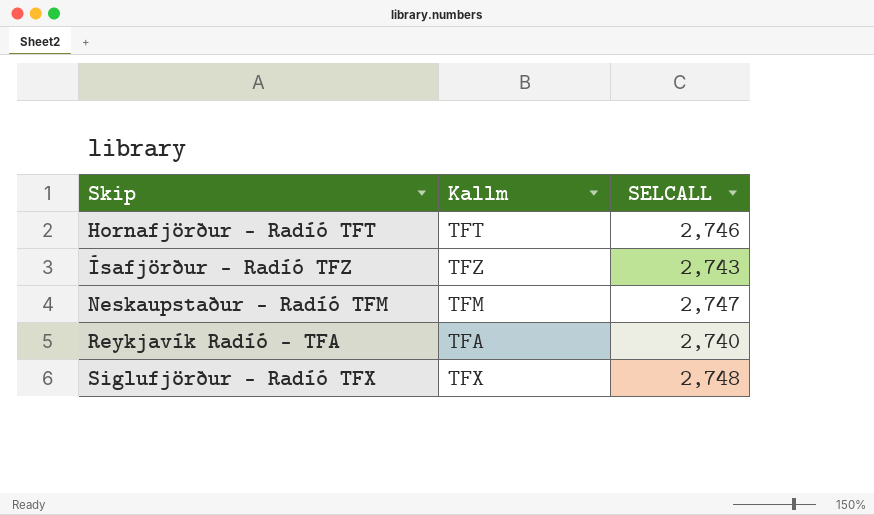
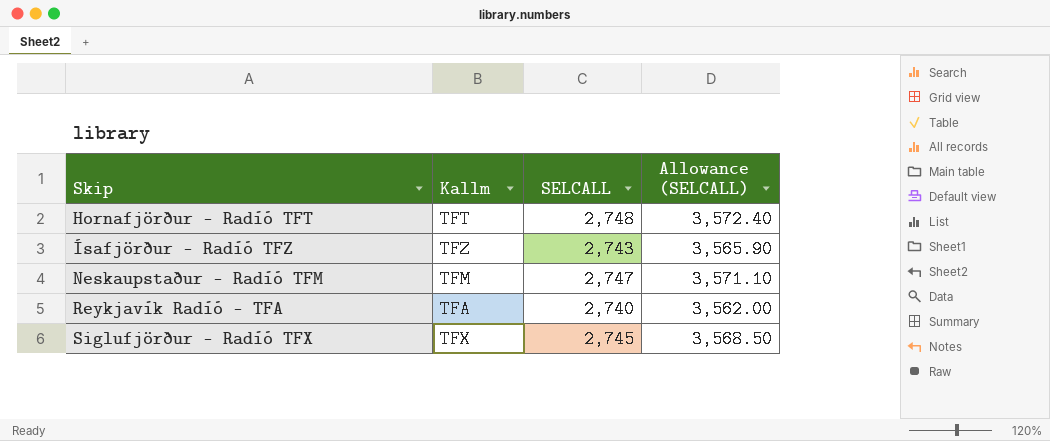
column Allowance (SELCALL) | formula: none -> [SELCALL] * 1.3
Hornafjörður - Radíó TFT | SELCALL: 2,746 -> 2,748
Siglufjörður - Radíó TFX | SELCALL: 2,748 -> 2,745

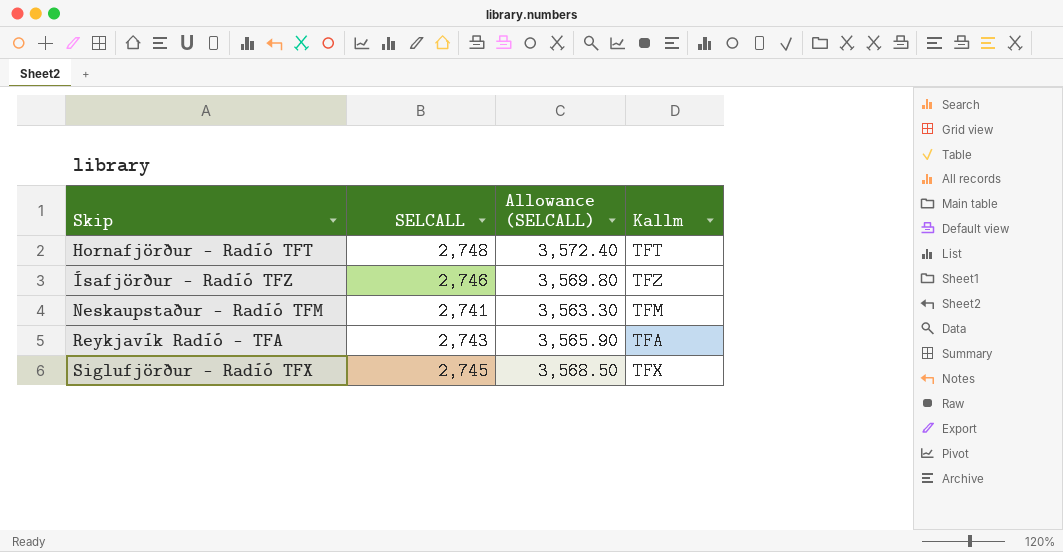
column Kallm | position: 2 -> 4
Ísafjörður - Radíó TFZ | SELCALL: 2,743 -> 2,746
Ísafjörður - Radíó TFZ | Allowance (SELCALL): 3,565.90 -> 3,569.80
Neskaupstaður - Radíó TFM | SELCALL: 2,747 -> 2,741
Neskaupstaður - Radíó TFM | Allowance (SELCALL): 3,571.10 -> 3,563.30
Reykjavík Radíó - TFA | SELCALL: 2,740 -> 2,743
Reykjavík Radíó - TFA | Allowance (SELCALL): 3,562.00 -> 3,565.90

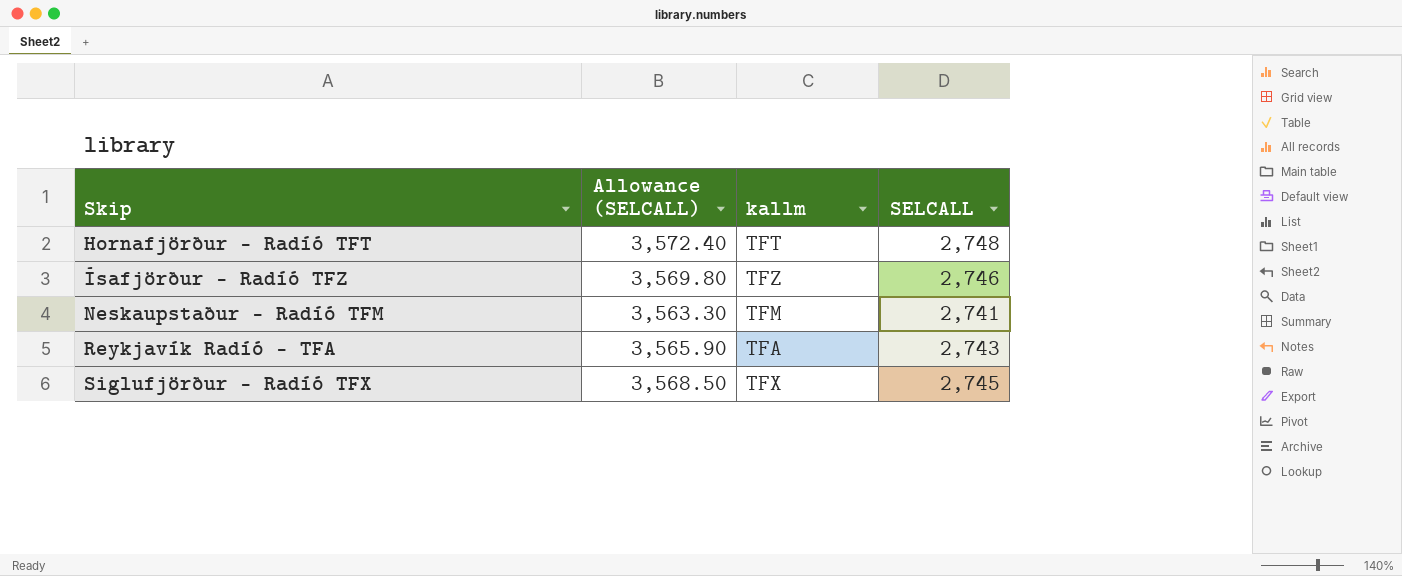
column name: Kallm -> kallm
column SELCALL | position: 2 -> 4

